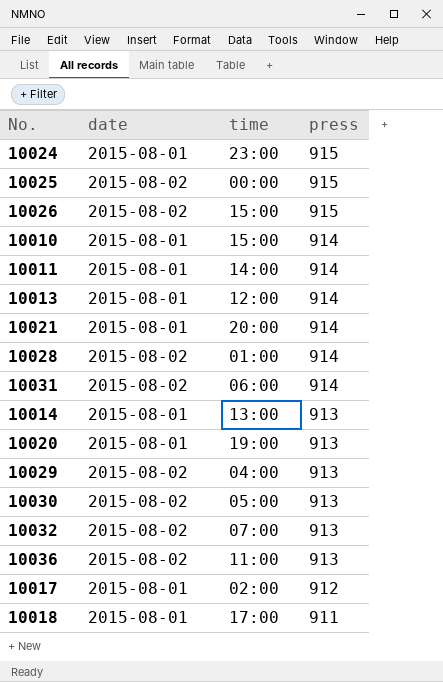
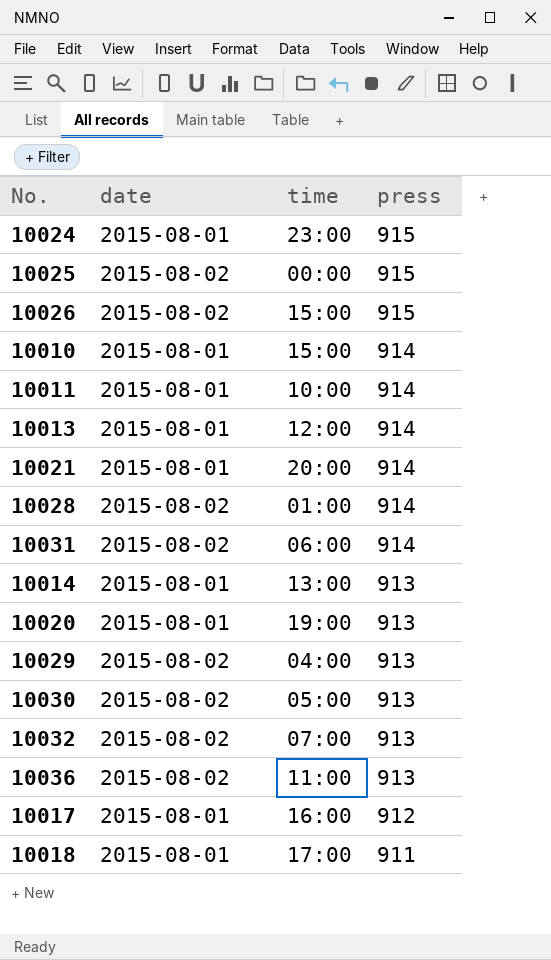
10011 | time: 14:00 -> 10:00
10017 | time: 02:00 -> 16:00

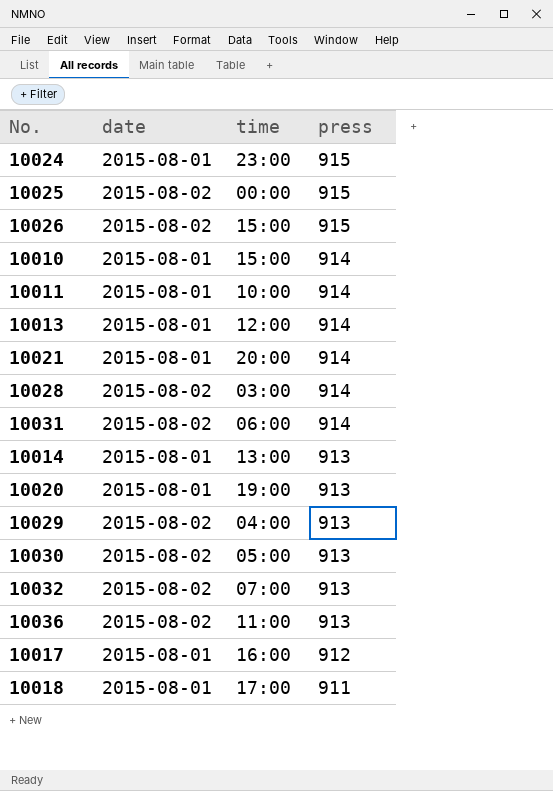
10028 | time: 01:00 -> 03:00

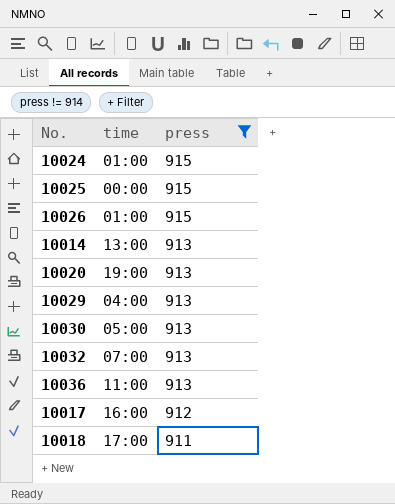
filter: none -> press != 914
column date | position: 2 -> none
10024 | time: 23:00 -> 01:00
10026 | time: 15:00 -> 01:00

